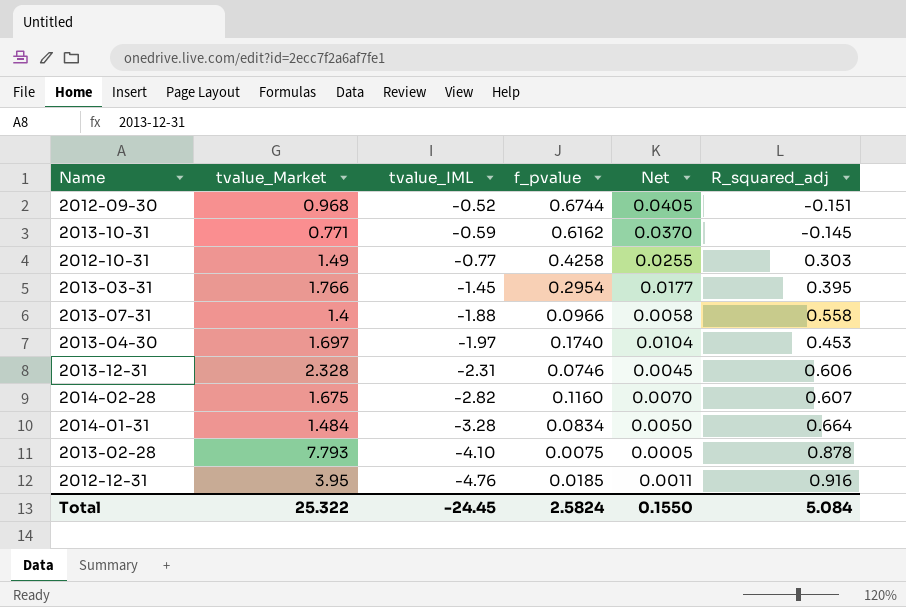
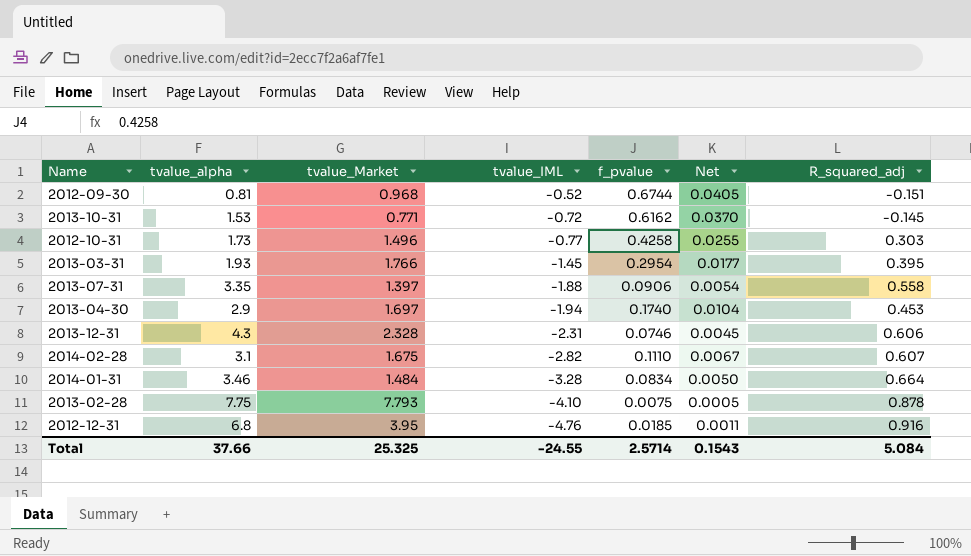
column tvalue_alpha | position: none -> 2
2013-10-31 | tvalue_IML: -0.59 -> -0.72
2012-10-31 | tvalue_Market: 1.49 -> 1.496
2013-07-31 | tvalue_Market: 1.4 -> 1.397
2013-07-31 | f_pvalue: 0.0966 -> 0.0906
2013-07-31 | Net: 0.0058 -> 0.0054
2013-04-30 | tvalue_IML: -1.97 -> -1.94
2014-02-28 | f_pvalue: 0.1160 -> 0.1110
2014-02-28 | Net: 0.0070 -> 0.0067
Total | tvalue_Market: 25.322 -> 25.325
Total | tvalue_IML: -24.45 -> -24.55
Total | f_pvalue: 2.5824 -> 2.5714
Total | Net: 0.1550 -> 0.1543

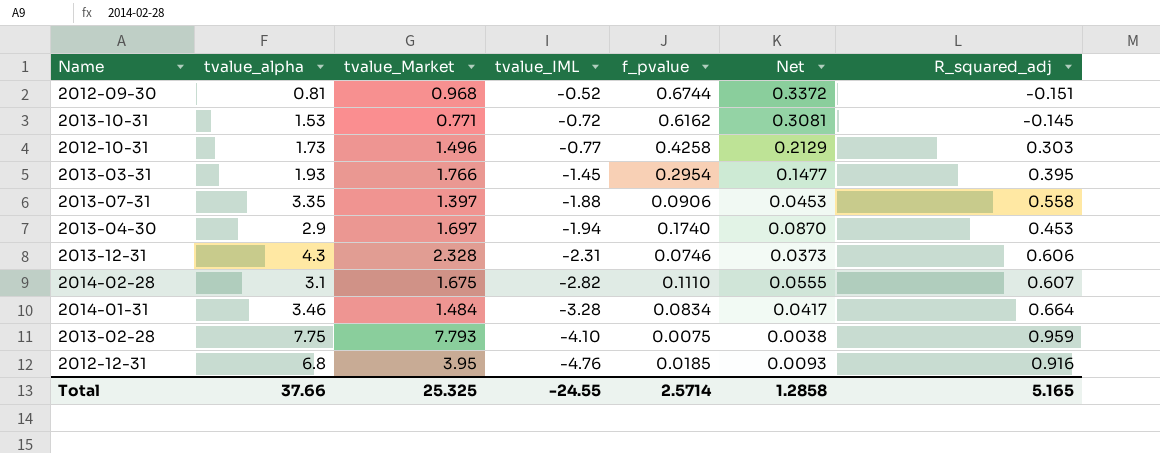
column Net | formula: [f_pvalue] * 0.06 -> [f_pvalue] * 0.5
2013-02-28 | R_squared_adj: 0.878 -> 0.959
Total | Net: 0.1543 -> 1.2858
Total | R_squared_adj: 5.084 -> 5.165

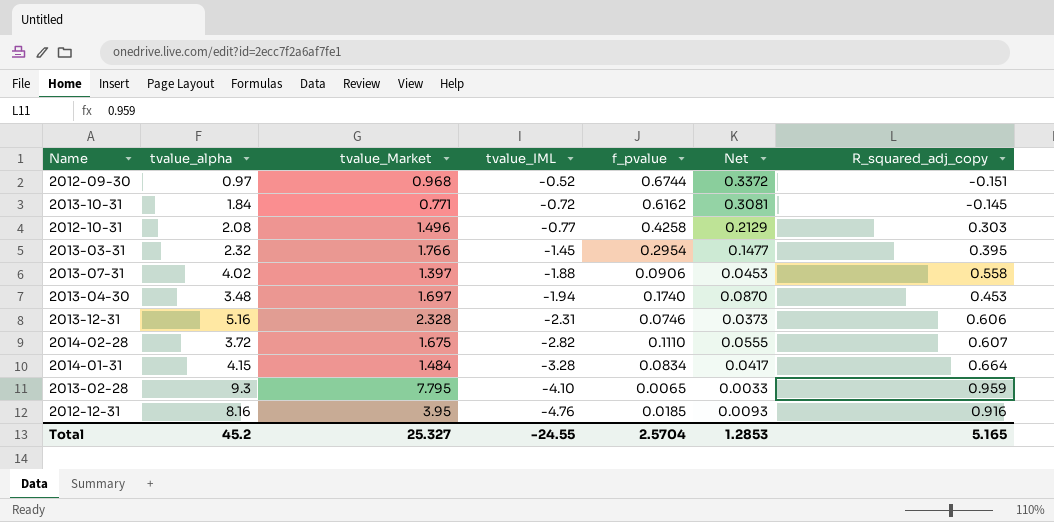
column name: R_squared_adj -> R_squared_adj_copy
2012-09-30 | tvalue_alpha: 0.81 -> 0.97
2013-10-31 | tvalue_alpha: 1.53 -> 1.84
2012-10-31 | tvalue_alpha: 1.73 -> 2.08
2013-03-31 | tvalue_alpha: 1.93 -> 2.32
2013-07-31 | tvalue_alpha: 3.35 -> 4.02
2013-04-30 | tvalue_alpha: 2.9 -> 3.48
2013-12-31 | tvalue_alpha: 4.3 -> 5.16
2014-02-28 | tvalue_alpha: 3.1 -> 3.72
2014-01-31 | tvalue_alpha: 3.46 -> 4.15
2013-02-28 | tvalue_alpha: 7.75 -> 9.3
2013-02-28 | tvalue_Market: 7.793 -> 7.795
2013-02-28 | f_pvalue: 0.0075 -> 0.0065
2013-02-28 | Net: 0.0038 -> 0.0033
2012-12-31 | tvalue_alpha: 6.8 -> 8.16
Total | tvalue_alpha: 37.66 -> 45.2
Total | tvalue_Market: 25.325 -> 25.327
Total | f_pvalue: 2.5714 -> 2.5704
Total | Net: 1.2858 -> 1.2853

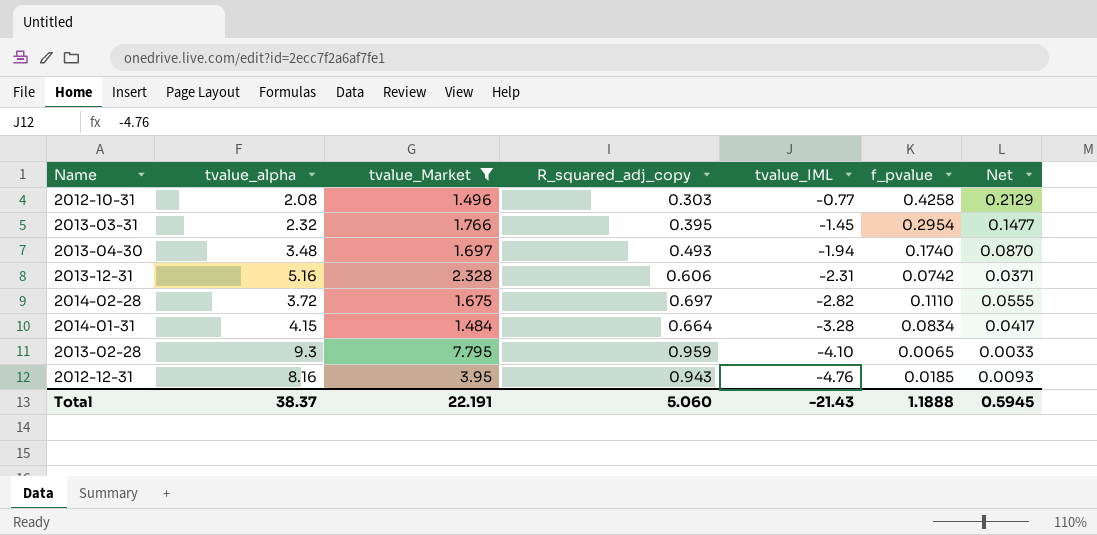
filter: none -> tvalue_Market >= 1.484
column R_squared_adj_copy | position: 7 -> 4
2013-04-30 | R_squared_adj_copy: 0.453 -> 0.493
2013-12-31 | f_pvalue: 0.0746 -> 0.0742
2013-12-31 | Net: 0.0373 -> 0.0371
2014-02-28 | R_squared_adj_copy: 0.607 -> 0.697
2012-12-31 | R_squared_adj_copy: 0.916 -> 0.943
Total | tvalue_alpha: 45.2 -> 38.37
Total | tvalue_Market: 25.327 -> 22.191
Total | R_squared_adj_copy: 5.165 -> 5.060
Total | tvalue_IML: -24.55 -> -21.43
Total | f_pvalue: 2.5704 -> 1.1888
Total | Net: 1.2853 -> 0.5945

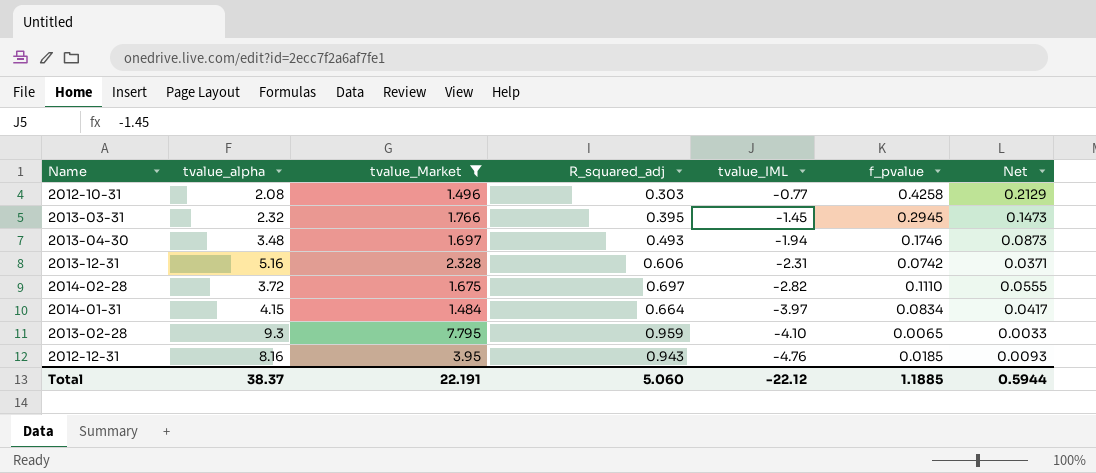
column name: R_squared_adj_copy -> R_squared_adj
2013-03-31 | f_pvalue: 0.2954 -> 0.2945
2013-03-31 | Net: 0.1477 -> 0.1473
2013-04-30 | f_pvalue: 0.1740 -> 0.1746
2013-04-30 | Net: 0.0870 -> 0.0873
2014-01-31 | tvalue_IML: -3.28 -> -3.97
Total | tvalue_IML: -21.43 -> -22.12
Total | f_pvalue: 1.1888 -> 1.1885
Total | Net: 0.5945 -> 0.5944

